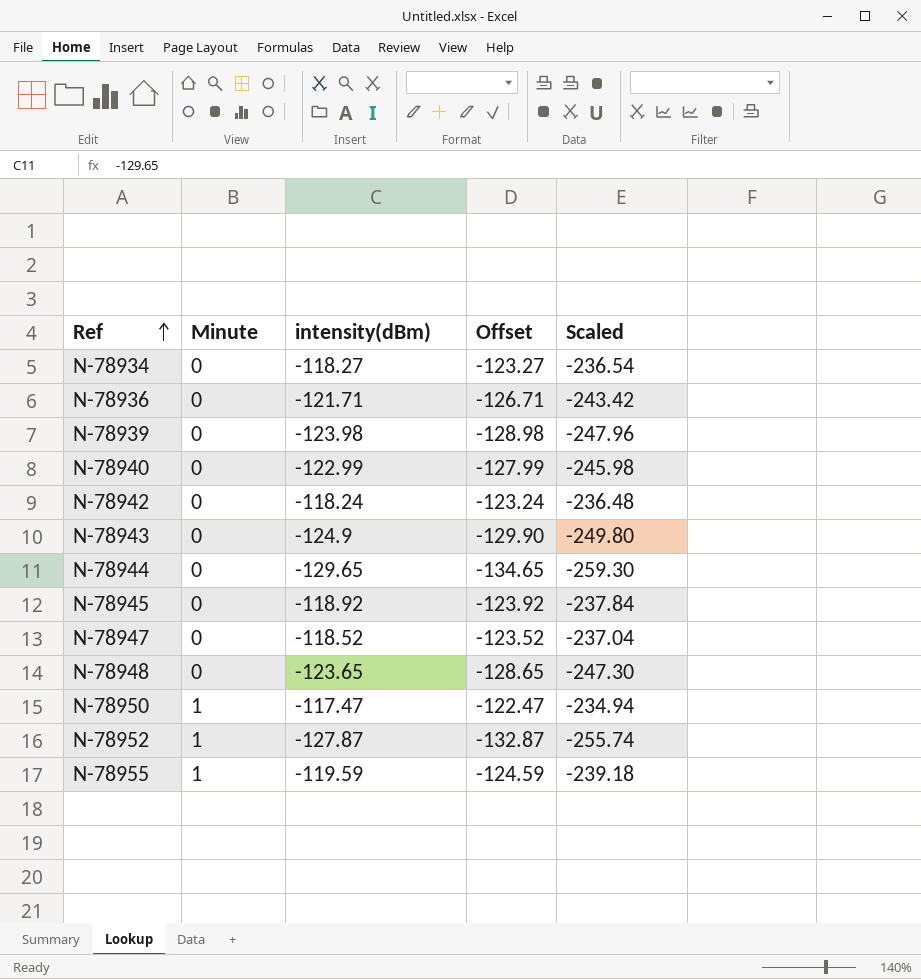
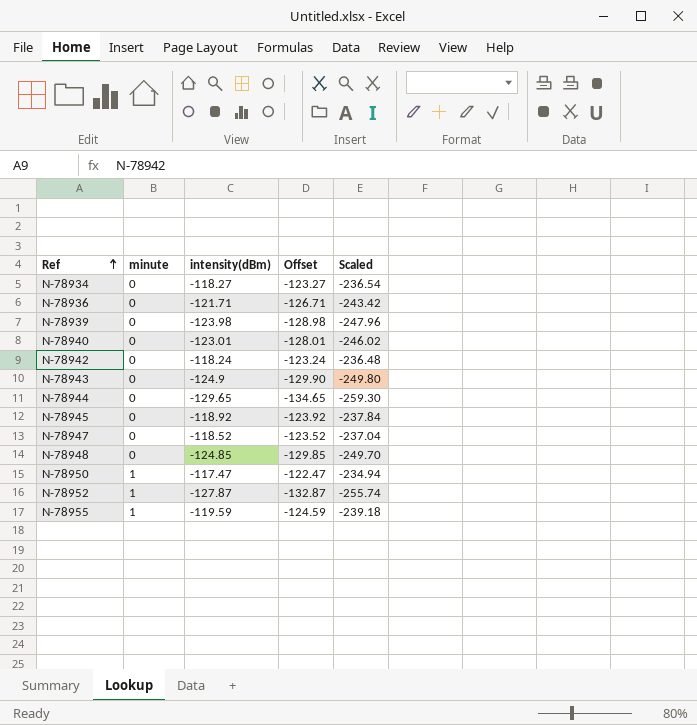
column name: Minute -> minute
N-78940 | intensity(dBm): -122.99 -> -123.01
N-78940 | Offset: -127.99 -> -128.01
N-78940 | Scaled: -245.98 -> -246.02
N-78948 | intensity(dBm): -123.65 -> -124.85
N-78948 | Offset: -128.65 -> -129.85
N-78948 | Scaled: -247.30 -> -249.70

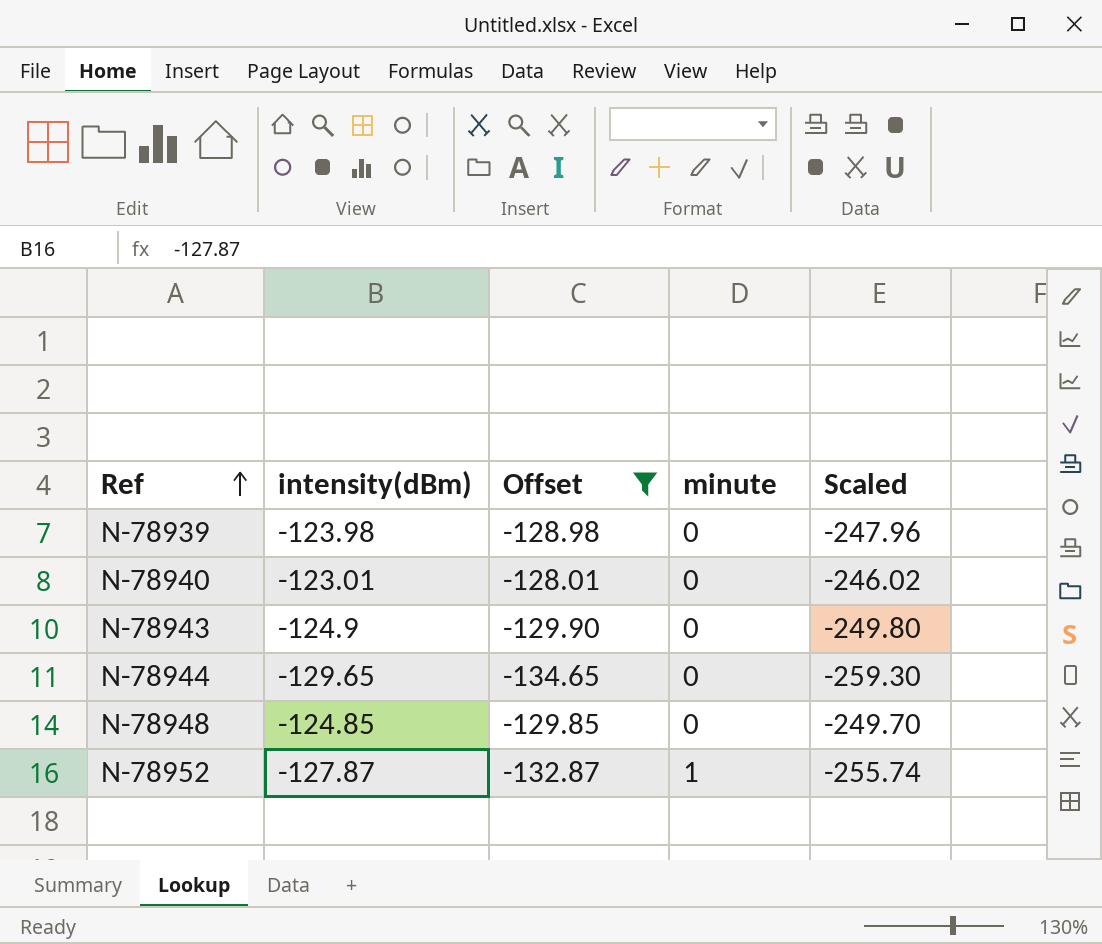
filter: none -> Offset <= -128.01
column minute | position: 2 -> 4

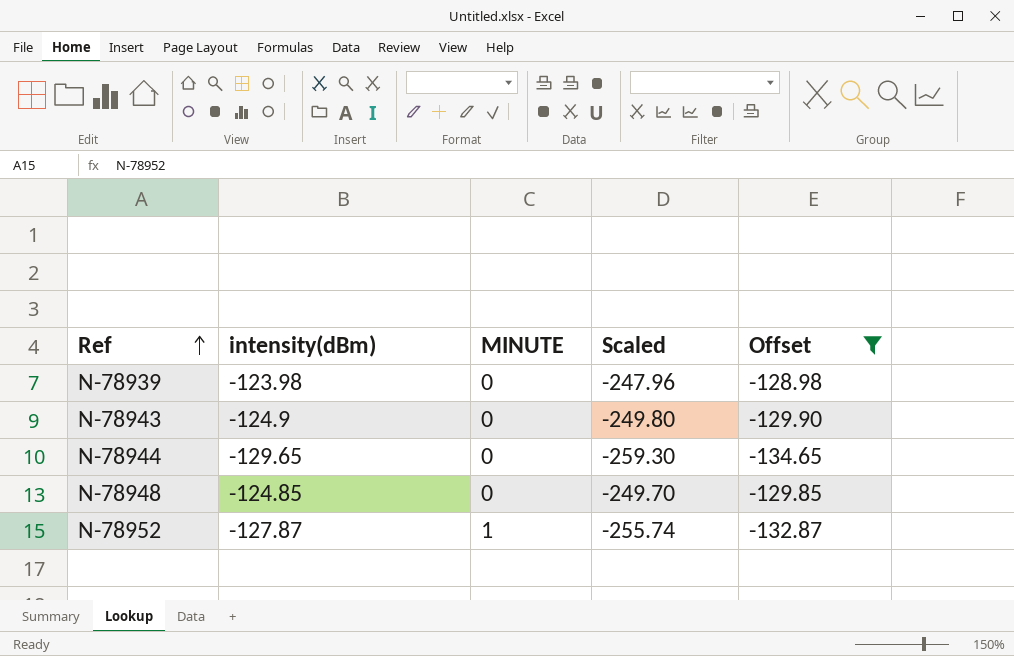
column name: minute -> MINUTE
column Offset | position: 3 -> 5
row N-78940: -123.01 | -128.01 | 0 | -246.02 -> none

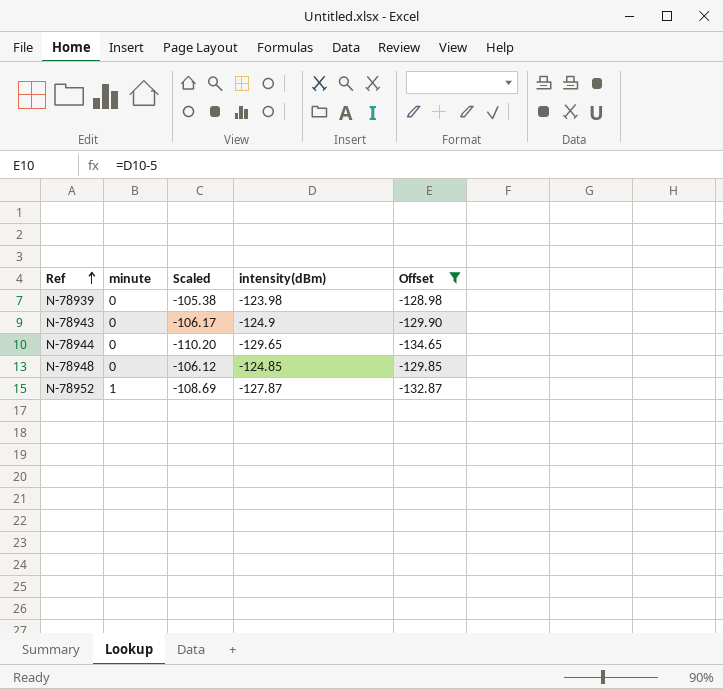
column name: MINUTE -> minute
column Scaled | formula: [intensity(dBm)] * 2 -> [intensity(dBm)] * 0.85
column intensity(dBm) | position: 2 -> 4

